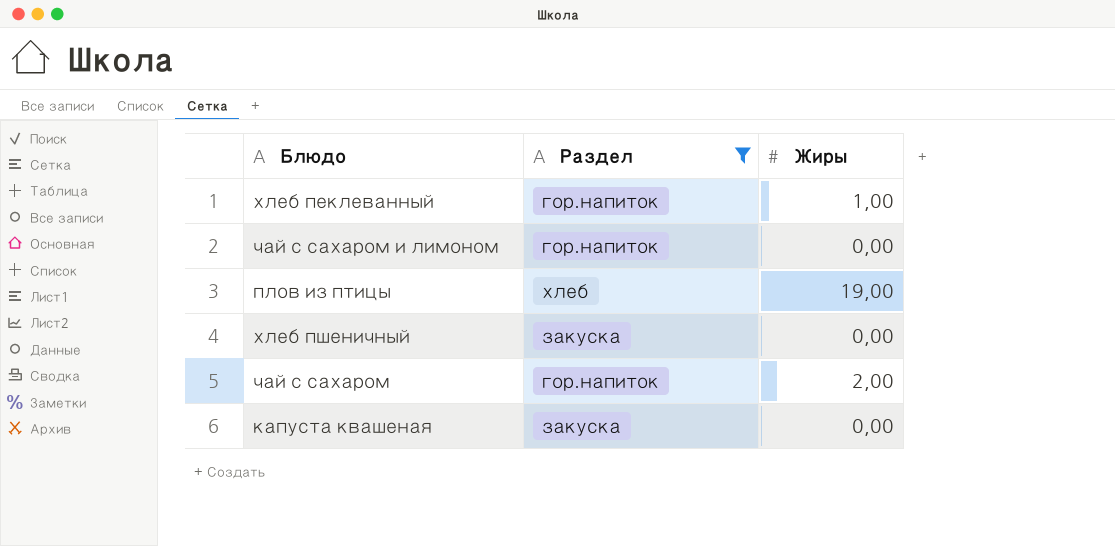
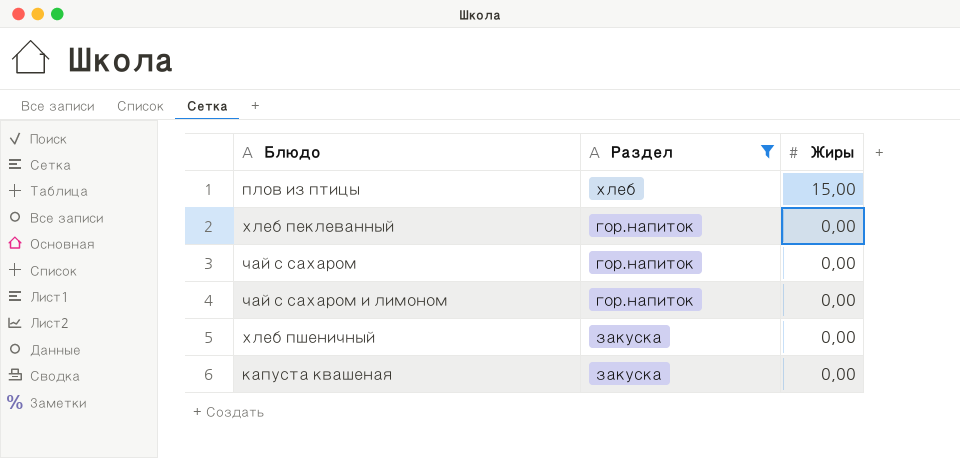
row order: none -> Жиры descending
плов из птицы | Жиры: 19,00 -> 15,00
хлеб пеклеванный | Жиры: 1,00 -> 0,00
чай с сахаром | Жиры: 2,00 -> 0,00

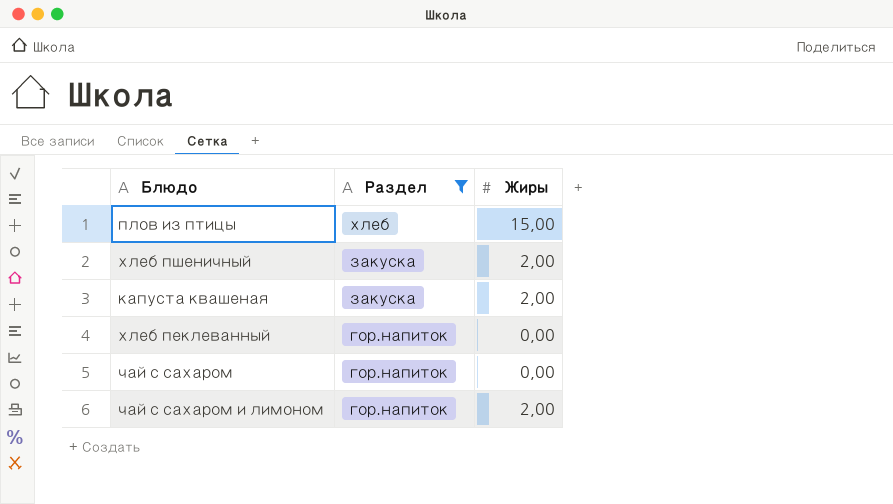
row order: Жиры descending -> Раздел descending
хлеб пшеничный | Жиры: 0,00 -> 2,00
капуста квашеная | Жиры: 0,00 -> 2,00
чай с сахаром и лимоном | Жиры: 0,00 -> 2,00

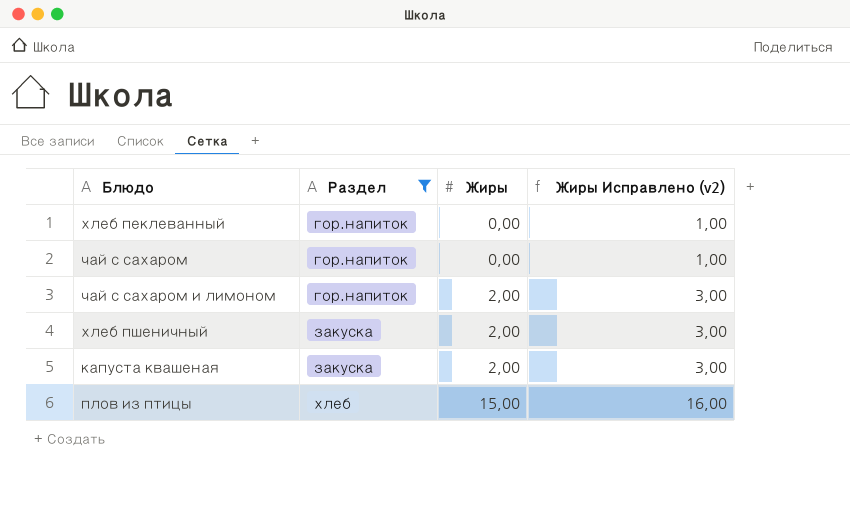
row order: Раздел descending -> Раздел ascending
column Жиры Исправлено (v2) | formula: none -> [Жиры] + 1

